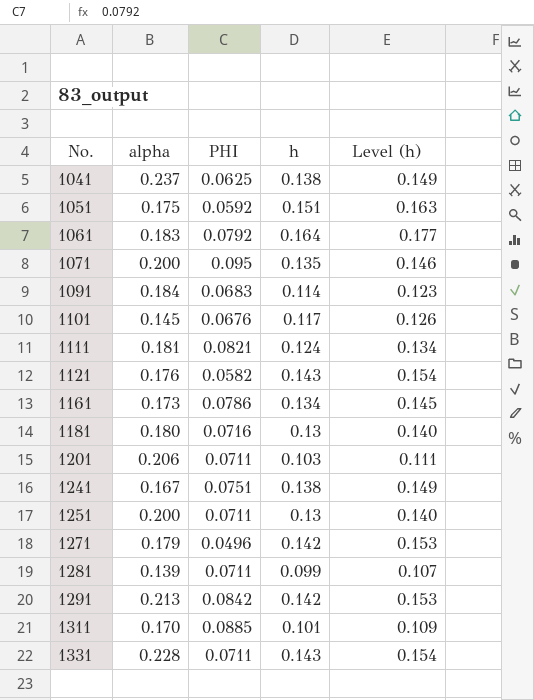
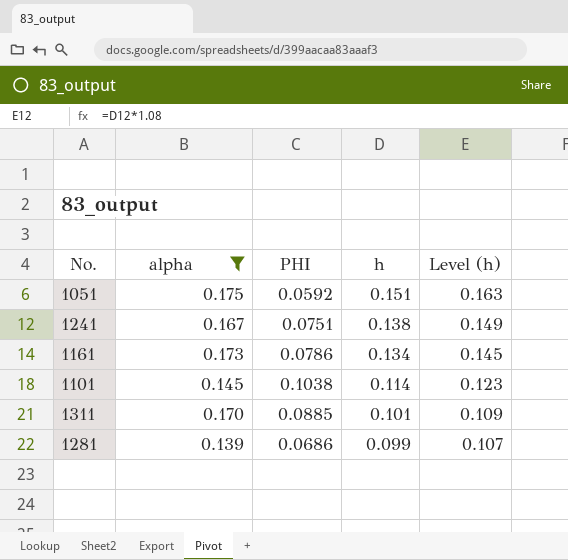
filter: none -> alpha <= 0.175
row order: No. ascending -> h descending
1101 | PHI: 0.0676 -> 0.1038
1101 | h: 0.117 -> 0.114
1101 | Level (h): 0.126 -> 0.123
1281 | PHI: 0.0711 -> 0.0686

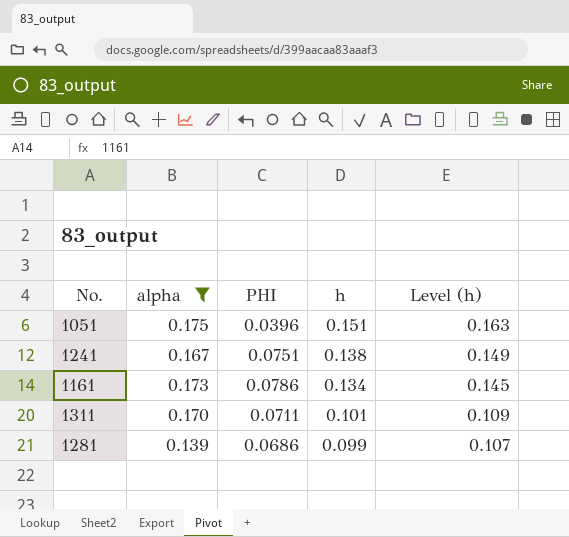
row 1101: 0.145 | 0.1038 | 0.114 | 0.123 -> none
1051 | PHI: 0.0592 -> 0.0396
1311 | PHI: 0.0885 -> 0.0711

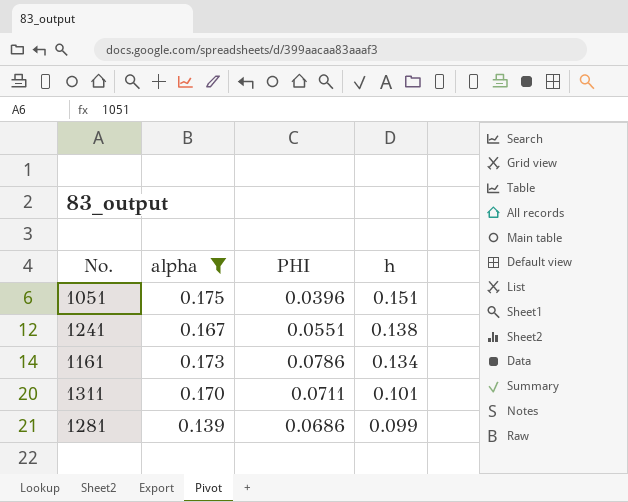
column Level (h) | formula: [h] * 1.08 -> none
1241 | PHI: 0.0751 -> 0.0551

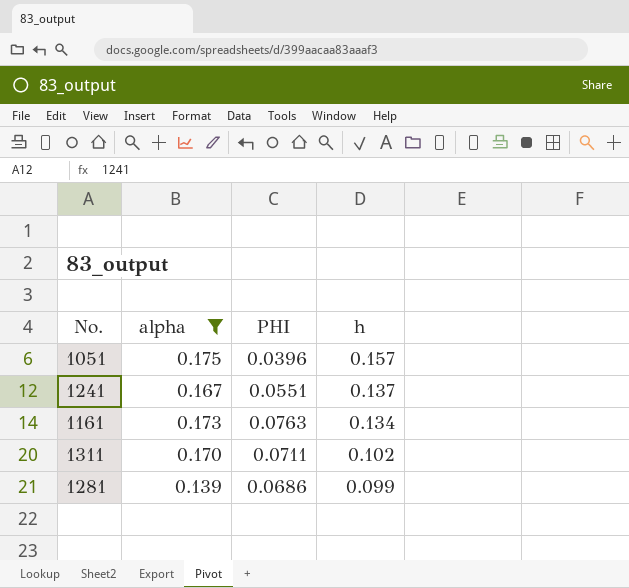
1051 | h: 0.151 -> 0.157
1241 | h: 0.138 -> 0.137
1161 | PHI: 0.0786 -> 0.0763
1311 | h: 0.101 -> 0.102

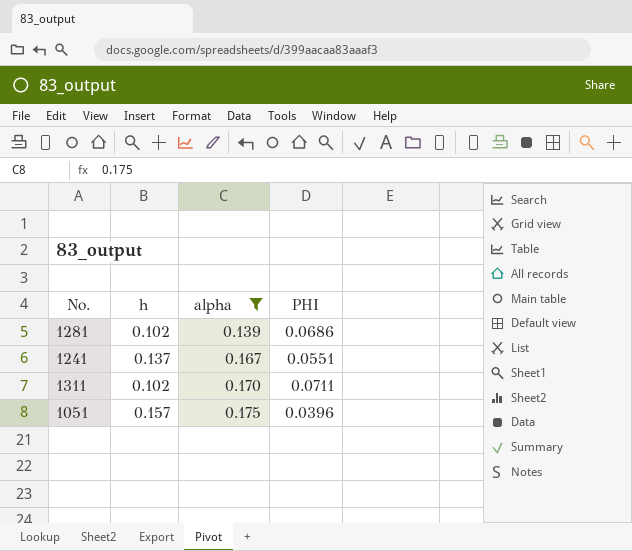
row order: h descending -> alpha ascending
column h | position: 4 -> 2
row 1161: 0.173 | 0.0763 | 0.134 -> none
1281 | h: 0.099 -> 0.102

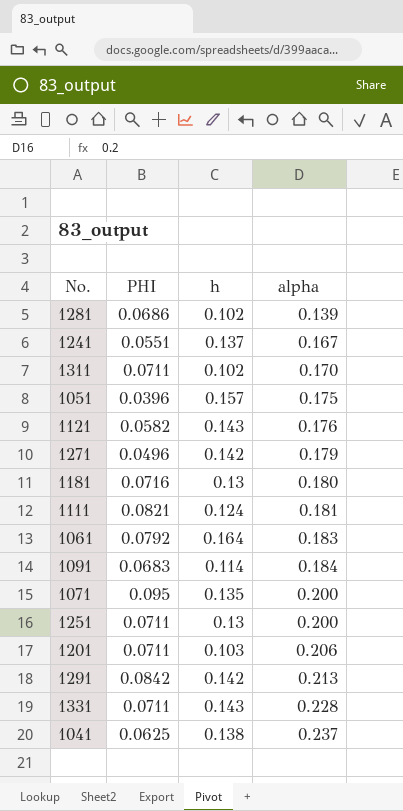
filter: alpha <= 0.175 -> none
column PHI | position: 4 -> 2

